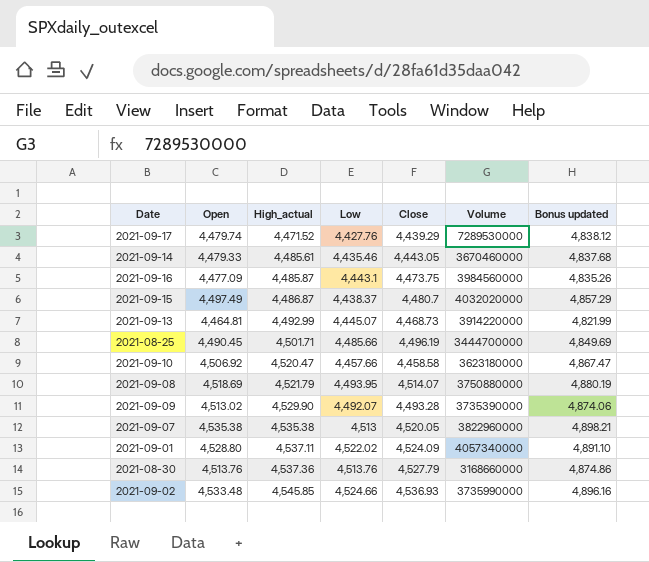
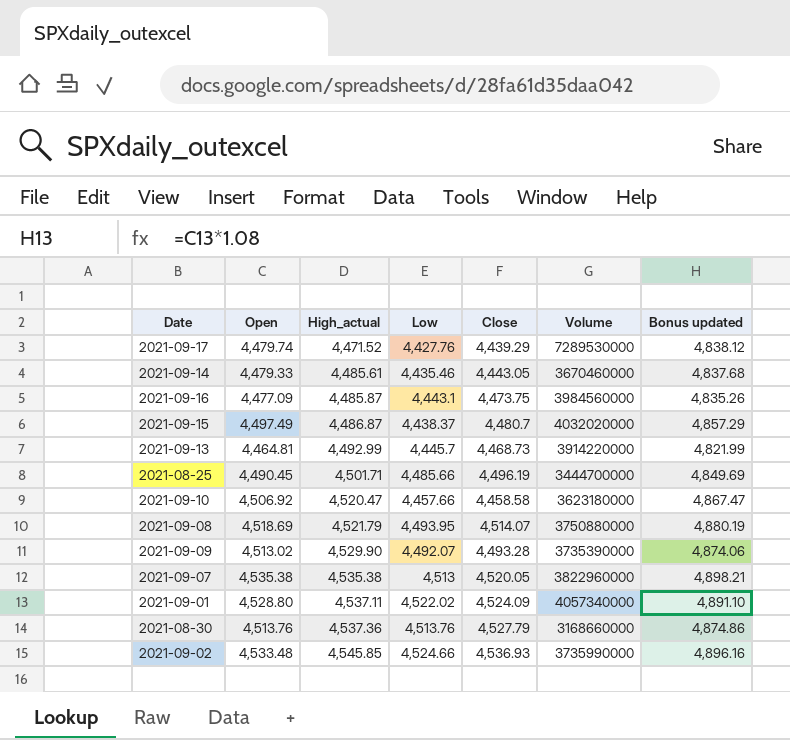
2021-09-13 | Low: 4,445.07 -> 4,445.7

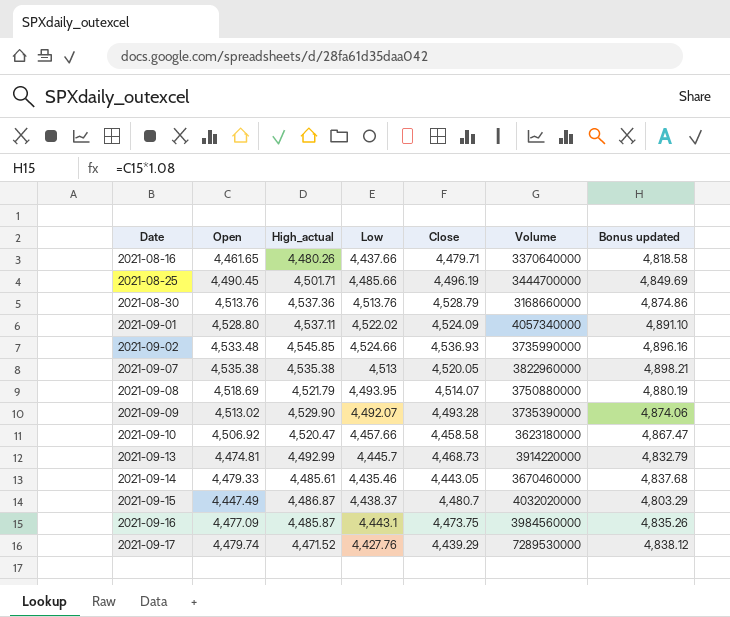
row order: High_actual ascending -> Date ascending
row 2021-08-16: none -> 4,461.65 | 4,480.26 | 4,437.66 | 4,479.71 | 3370640000 | 4,818.58
2021-08-30 | Close: 4,527.79 -> 4,528.79
2021-09-13 | Open: 4,464.81 -> 4,474.81
2021-09-13 | Bonus updated: 4,821.99 -> 4,832.79
2021-09-15 | Open: 4,497.49 -> 4,447.49
2021-09-15 | Bonus updated: 4,857.29 -> 4,803.29

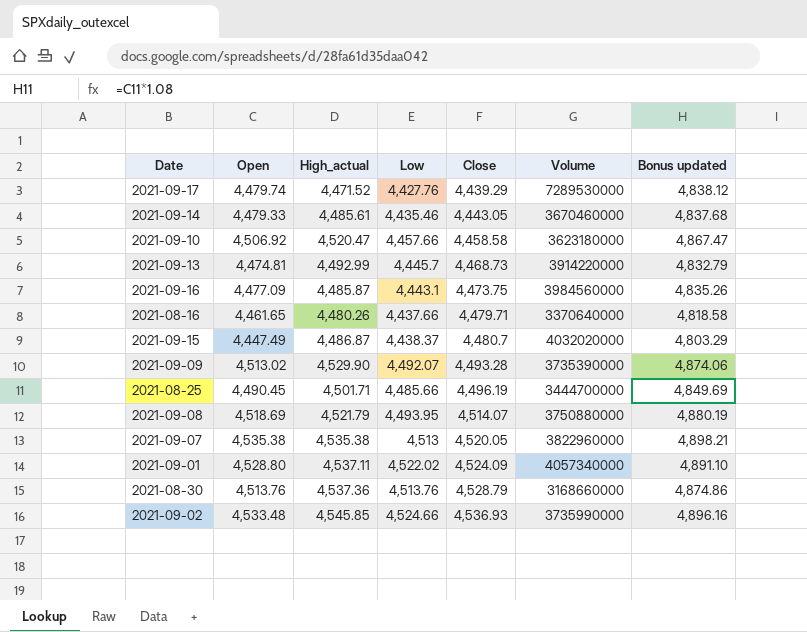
row order: Date ascending -> Close ascending

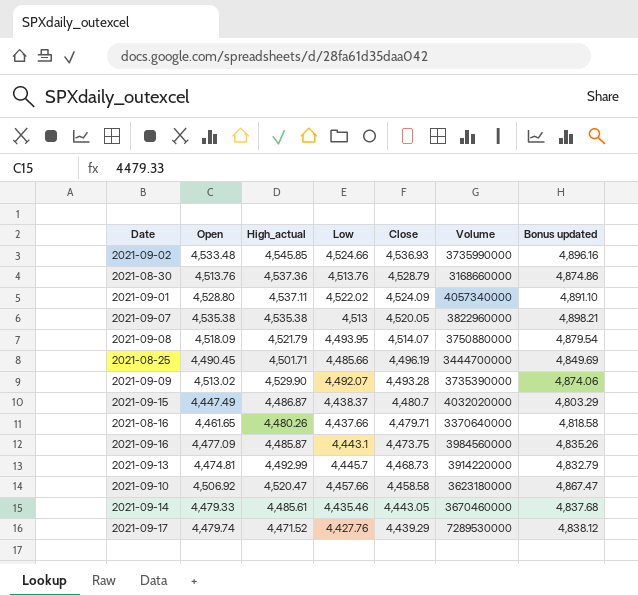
row order: Close ascending -> Close descending
2021-09-08 | Open: 4,518.69 -> 4,518.09
2021-09-08 | Bonus updated: 4,880.19 -> 4,879.54

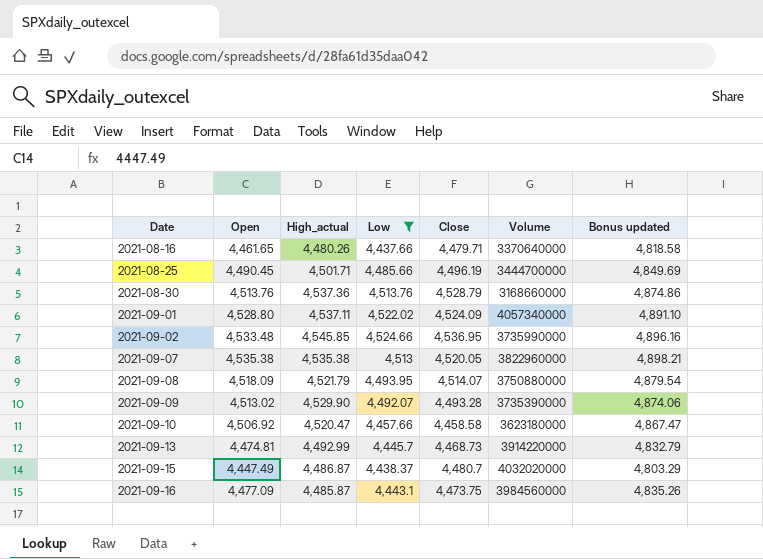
filter: none -> Low >= 4,437.66
row order: Close descending -> Date ascending
2021-09-02 | Close: 4,536.93 -> 4,536.95

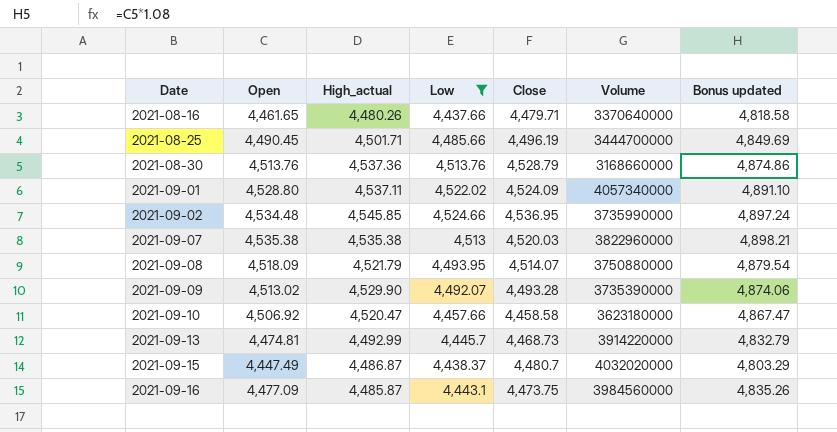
2021-09-02 | Open: 4,533.48 -> 4,534.48
2021-09-02 | Bonus updated: 4,896.16 -> 4,897.24
2021-09-07 | Close: 4,520.05 -> 4,520.03

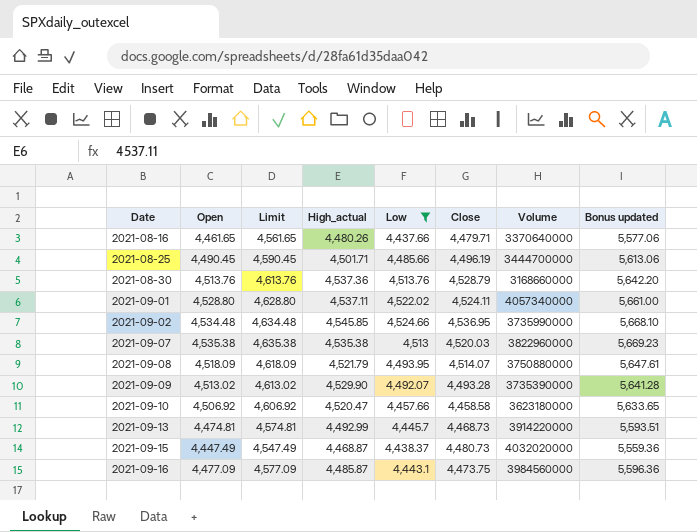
column Limit | formula: none -> [Open] + 100
column Bonus updated | formula: [Open] * 1.08 -> [Open] * 1.25
2021-09-01 | Close: 4,524.09 -> 4,524.11
2021-09-15 | High_actual: 4,486.87 -> 4,468.87
2021-09-15 | Close: 4,480.7 -> 4,480.73

